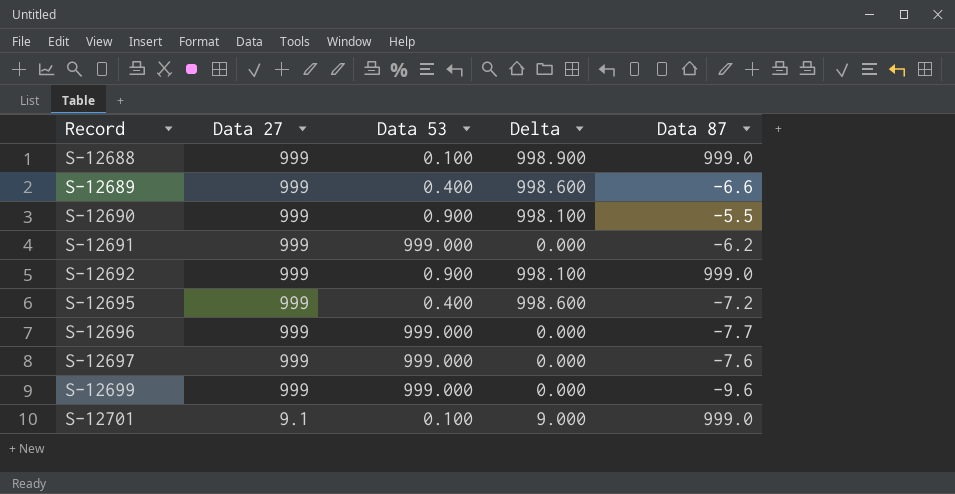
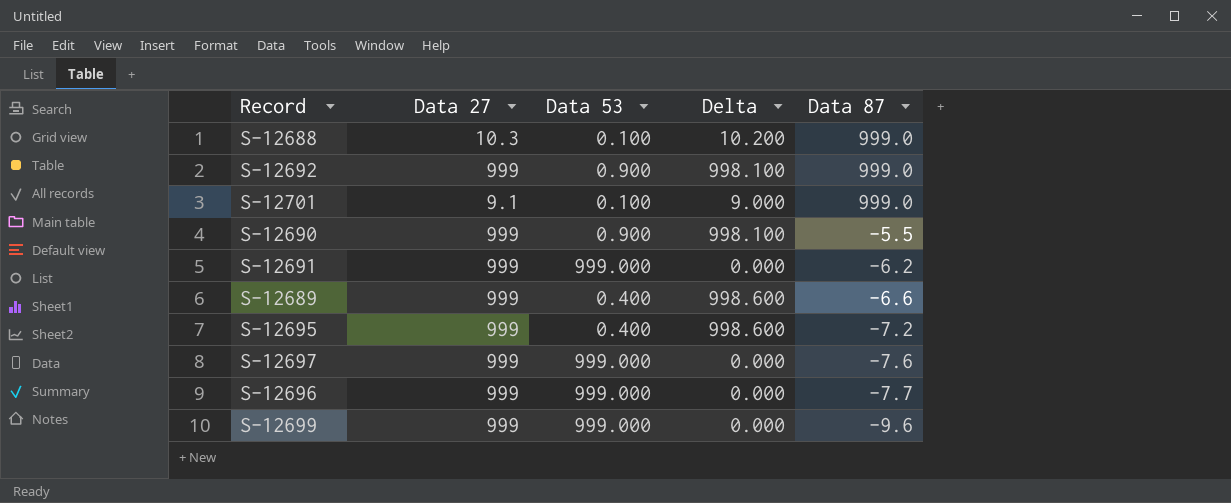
row order: Record ascending -> Data 87 descending
S-12688 | Data 27: 999 -> 10.3
S-12688 | Delta: 998.900 -> 10.200

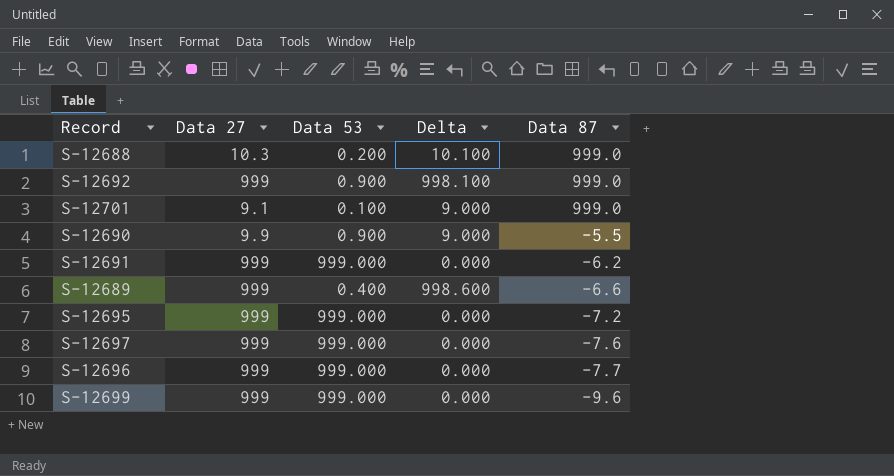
S-12688 | Data 53: 0.100 -> 0.200
S-12688 | Delta: 10.200 -> 10.100
S-12690 | Data 27: 999 -> 9.9
S-12690 | Delta: 998.100 -> 9.000
S-12695 | Data 53: 0.400 -> 999.000
S-12695 | Delta: 998.600 -> 0.000

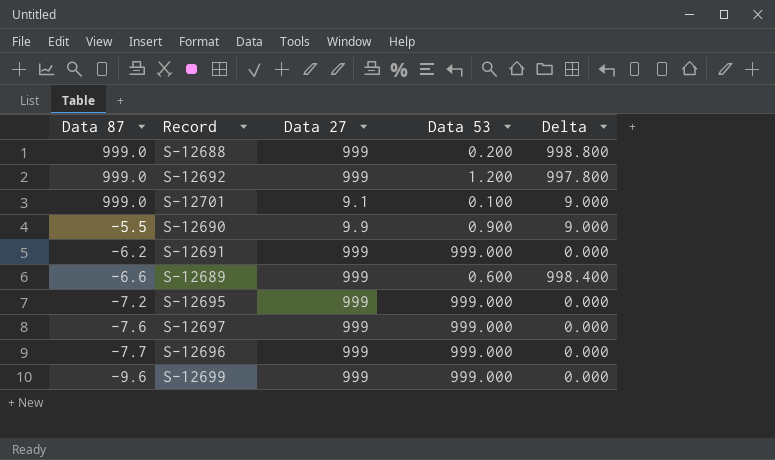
column Data 87 | position: 5 -> 1
S-12688 | Data 27: 10.3 -> 999
S-12688 | Delta: 10.100 -> 998.800
S-12692 | Data 53: 0.900 -> 1.200
S-12692 | Delta: 998.100 -> 997.800
S-12689 | Data 53: 0.400 -> 0.600
S-12689 | Delta: 998.600 -> 998.400

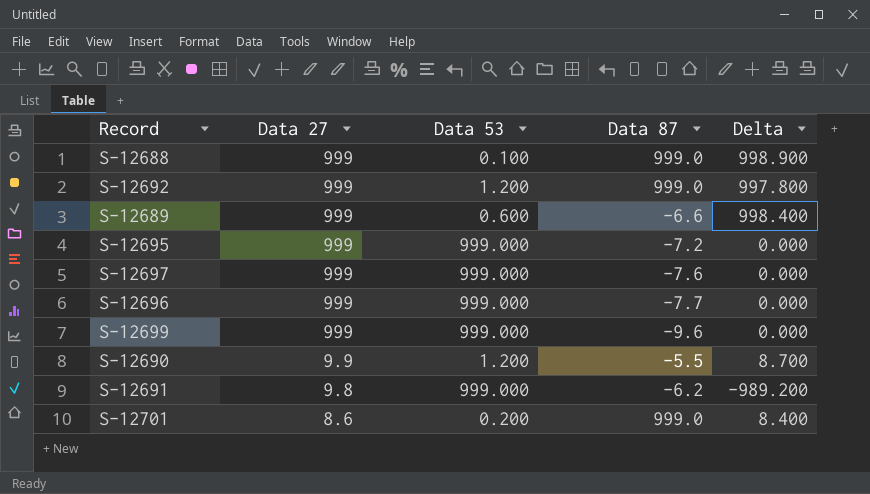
row order: Data 87 descending -> Data 27 descending
column Data 87 | position: 1 -> 4
S-12688 | Data 53: 0.200 -> 0.100
S-12688 | Delta: 998.800 -> 998.900
S-12690 | Data 53: 0.900 -> 1.200
S-12690 | Delta: 9.000 -> 8.700
S-12691 | Data 27: 999 -> 9.8
S-12691 | Delta: 0.000 -> -989.200
S-12701 | Data 27: 9.1 -> 8.6
S-12701 | Data 53: 0.100 -> 0.200
S-12701 | Delta: 9.000 -> 8.400

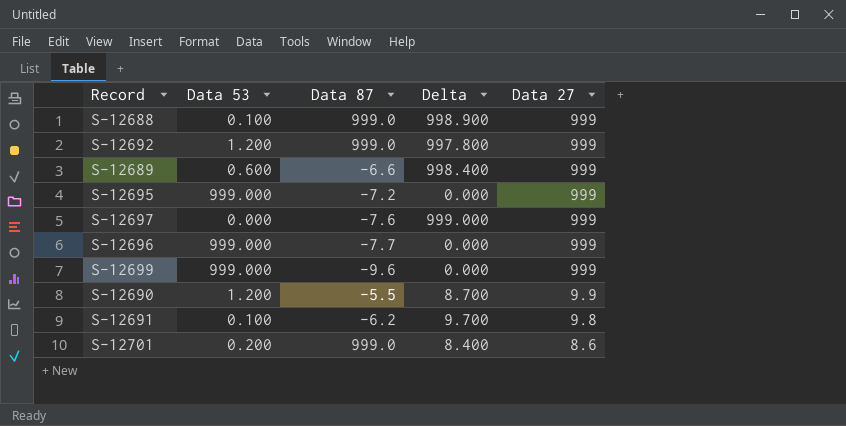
column Data 27 | position: 2 -> 5
S-12697 | Data 53: 999.000 -> 0.000
S-12697 | Delta: 0.000 -> 999.000
S-12691 | Data 53: 999.000 -> 0.100
S-12691 | Delta: -989.200 -> 9.700

